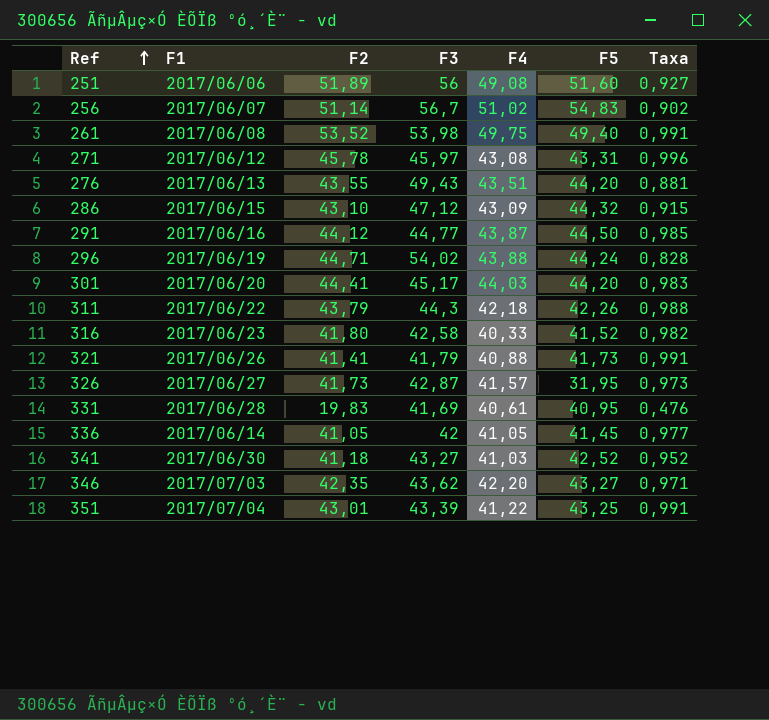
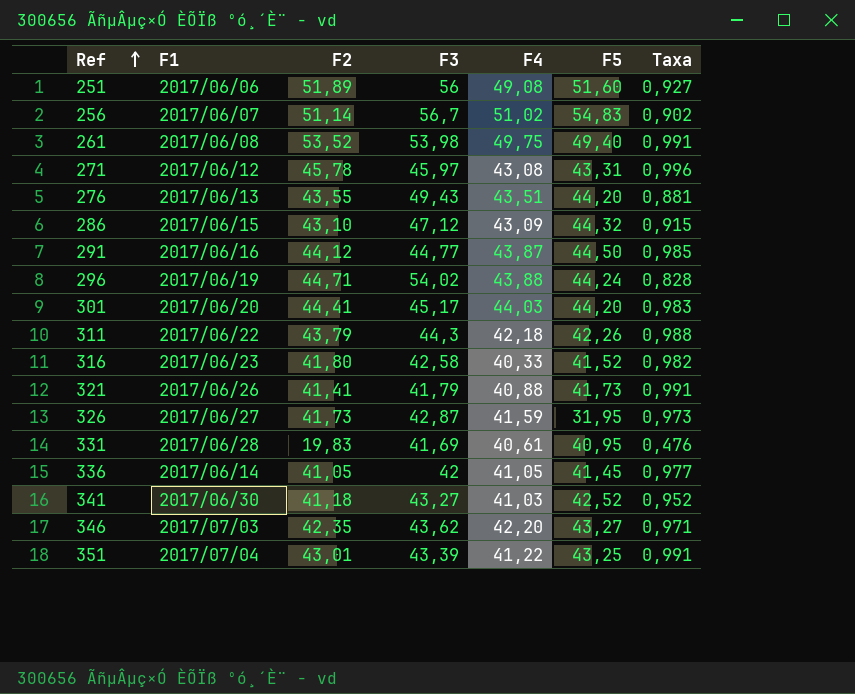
326 | F4: 41,57 -> 41,59

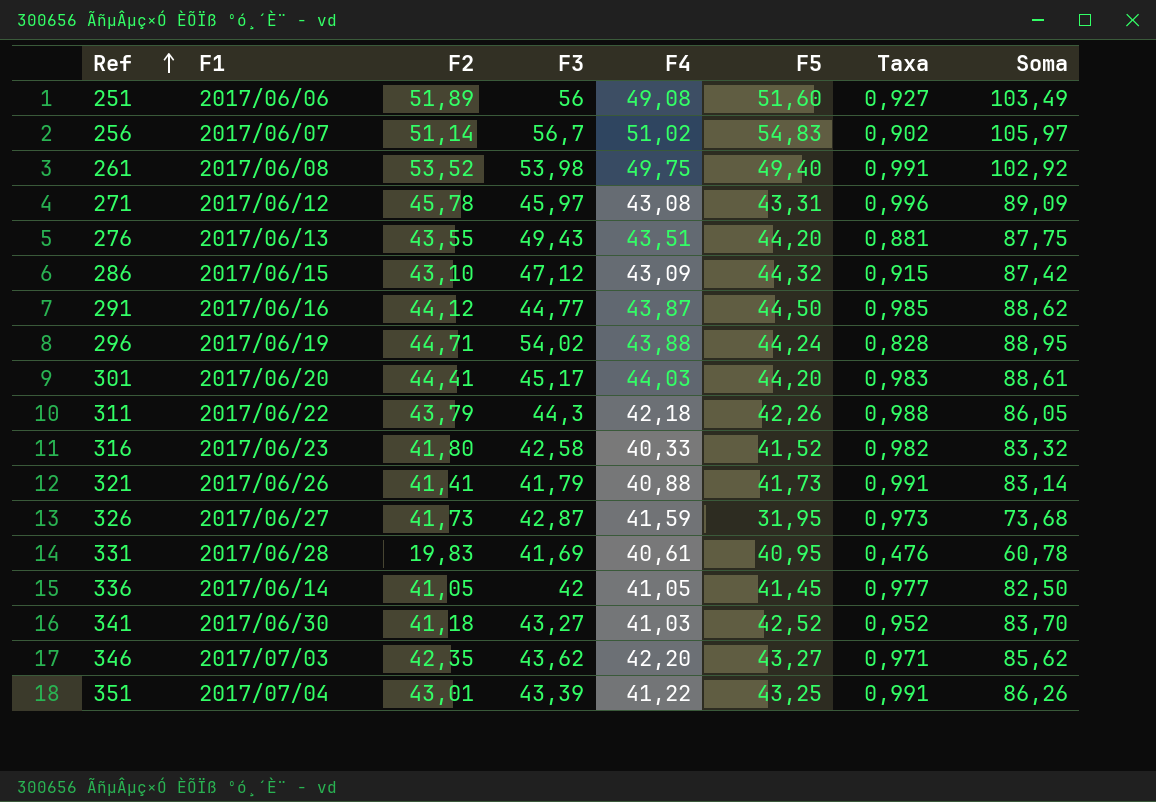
column Soma | formula: none -> [F2] + [F5]

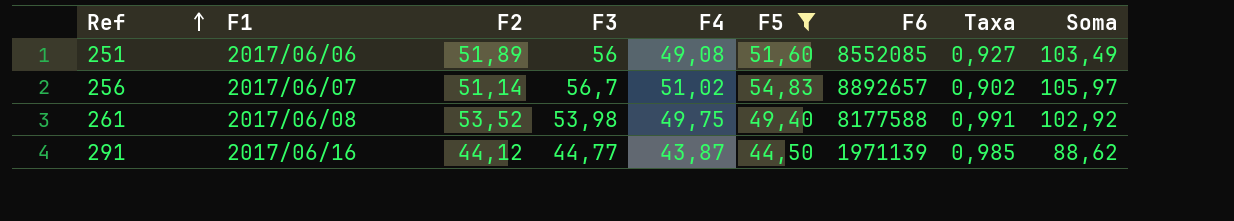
filter: none -> F5 >= 44,50
column F6 | position: none -> 7

